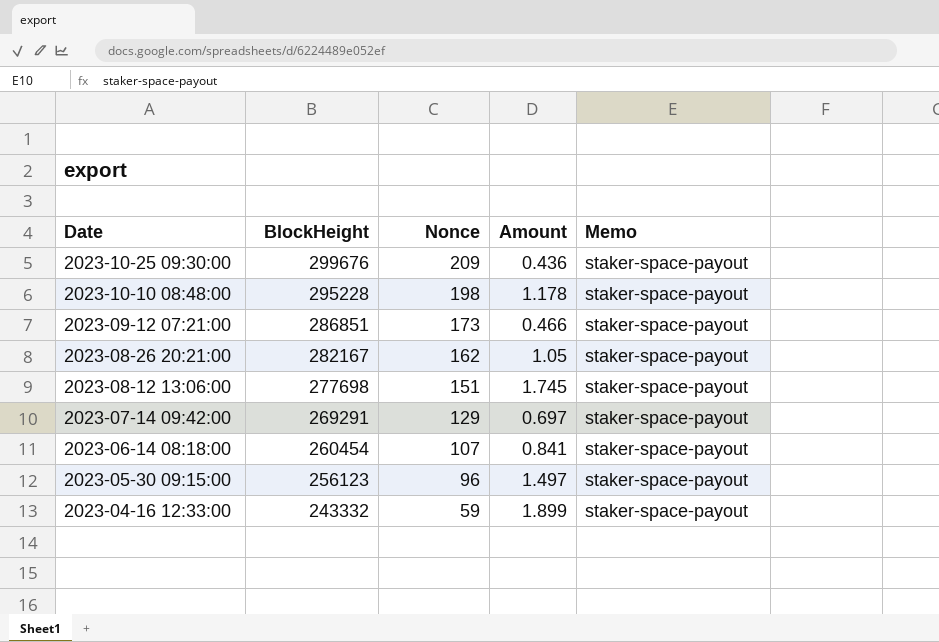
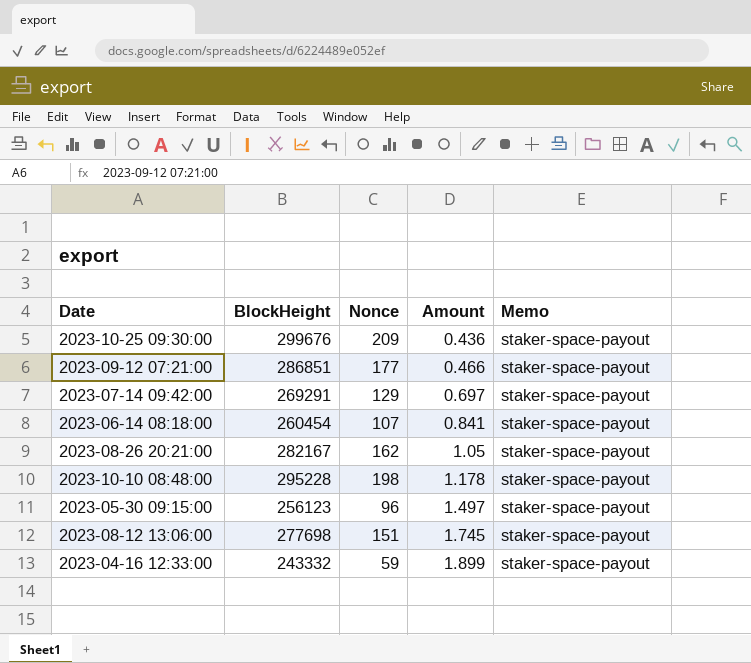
row order: Date descending -> Amount ascending
2023-09-12 07:21:00 | Nonce: 173 -> 177

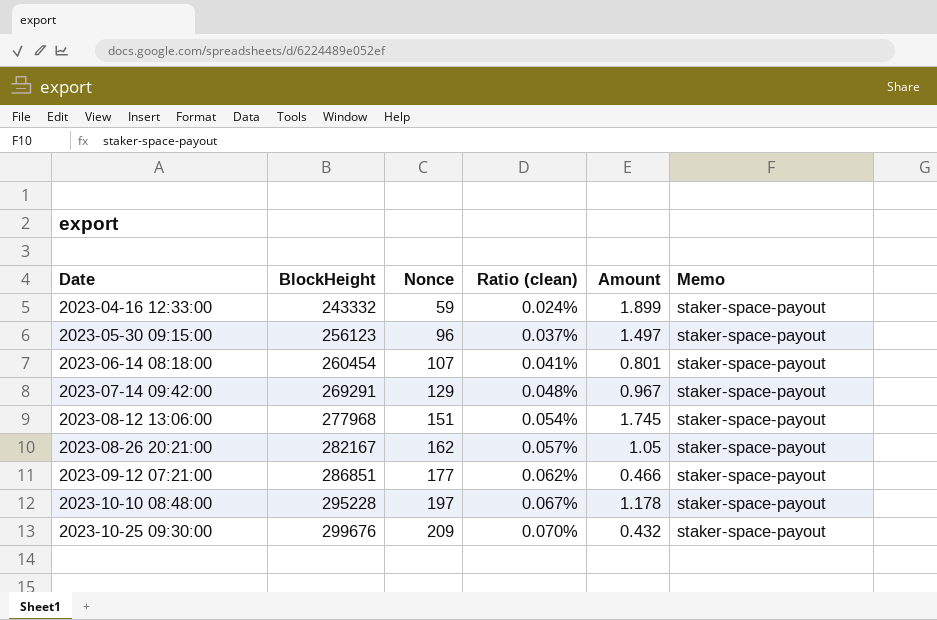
row order: Amount ascending -> Date ascending
column Ratio (clean) | formula: none -> [Nonce] / [BlockHeight]
2023-06-14 08:18:00 | Amount: 0.841 -> 0.801
2023-07-14 09:42:00 | Amount: 0.697 -> 0.967
2023-08-12 13:06:00 | BlockHeight: 277698 -> 277968
2023-10-10 08:48:00 | Nonce: 198 -> 197
2023-10-25 09:30:00 | Amount: 0.436 -> 0.432

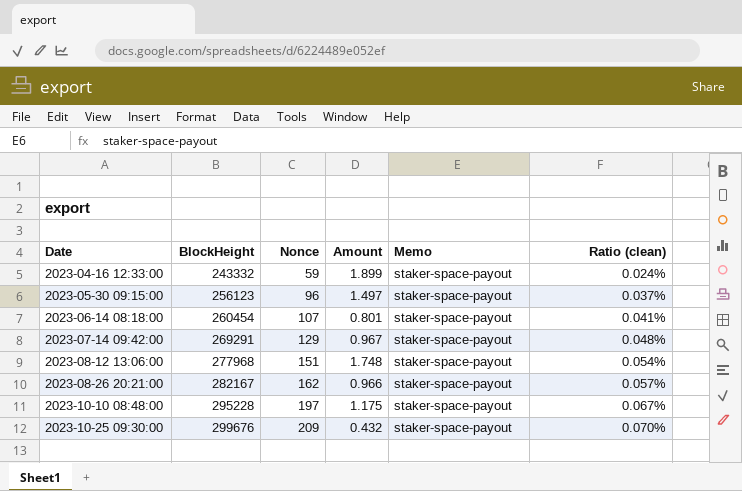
column Ratio (clean) | position: 4 -> 6
row 2023-09-12 07:21:00: 286851 | 177 | 0.062% | 0.466 | staker-space-payout -> none
2023-08-12 13:06:00 | Amount: 1.745 -> 1.748
2023-08-26 20:21:00 | Amount: 1.05 -> 0.966
2023-10-10 08:48:00 | Amount: 1.178 -> 1.175

